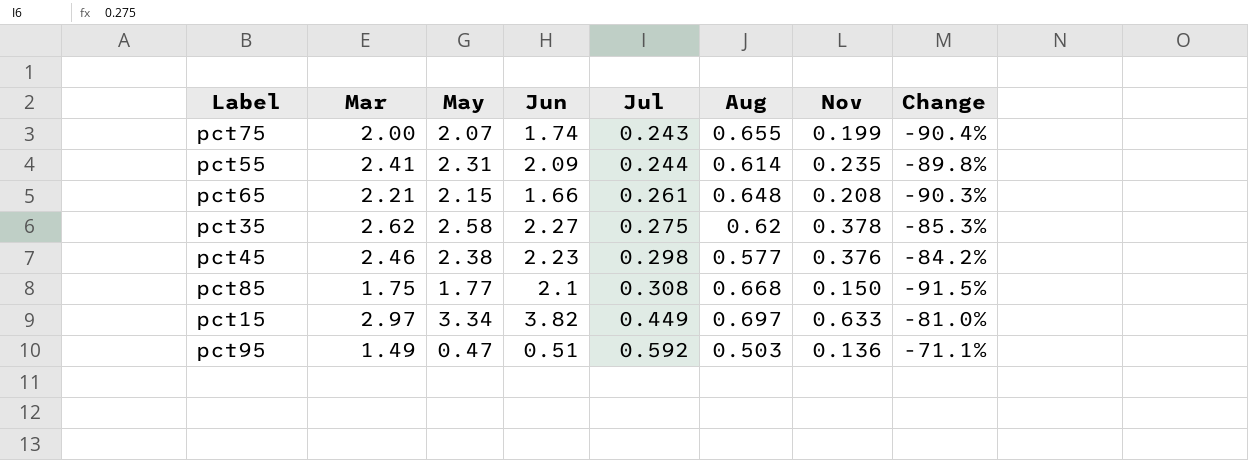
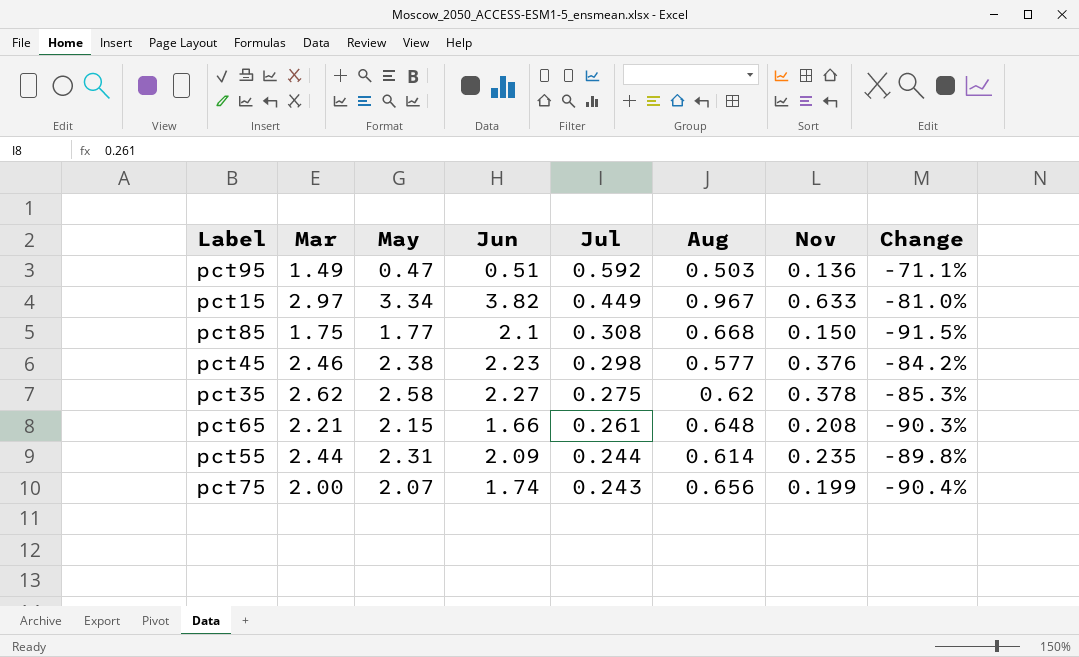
row order: Jul ascending -> Jul descending
pct15 | Aug: 0.697 -> 0.967
pct55 | Mar: 2.41 -> 2.44
pct75 | Aug: 0.655 -> 0.656

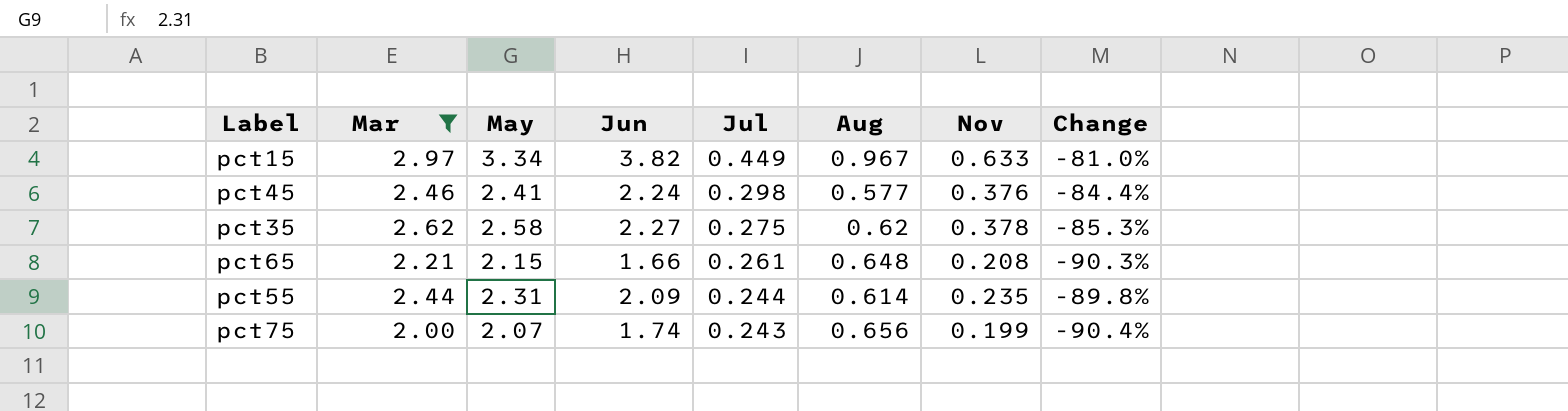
filter: none -> Mar >= 2.00
pct45 | May: 2.38 -> 2.41
pct45 | Jun: 2.23 -> 2.24
pct45 | Change: -84.2% -> -84.4%

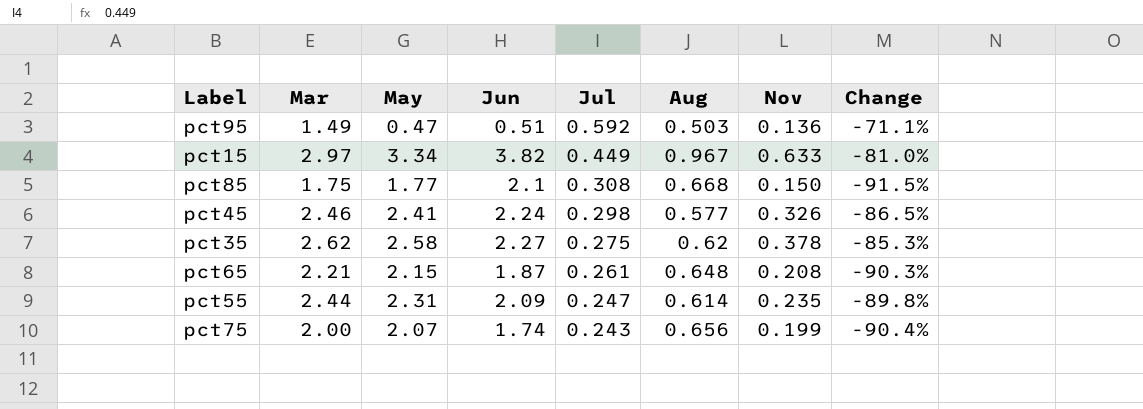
filter: Mar >= 2.00 -> none
pct45 | Nov: 0.376 -> 0.326
pct45 | Change: -84.4% -> -86.5%
pct65 | Jun: 1.66 -> 1.87
pct55 | Jul: 0.244 -> 0.247

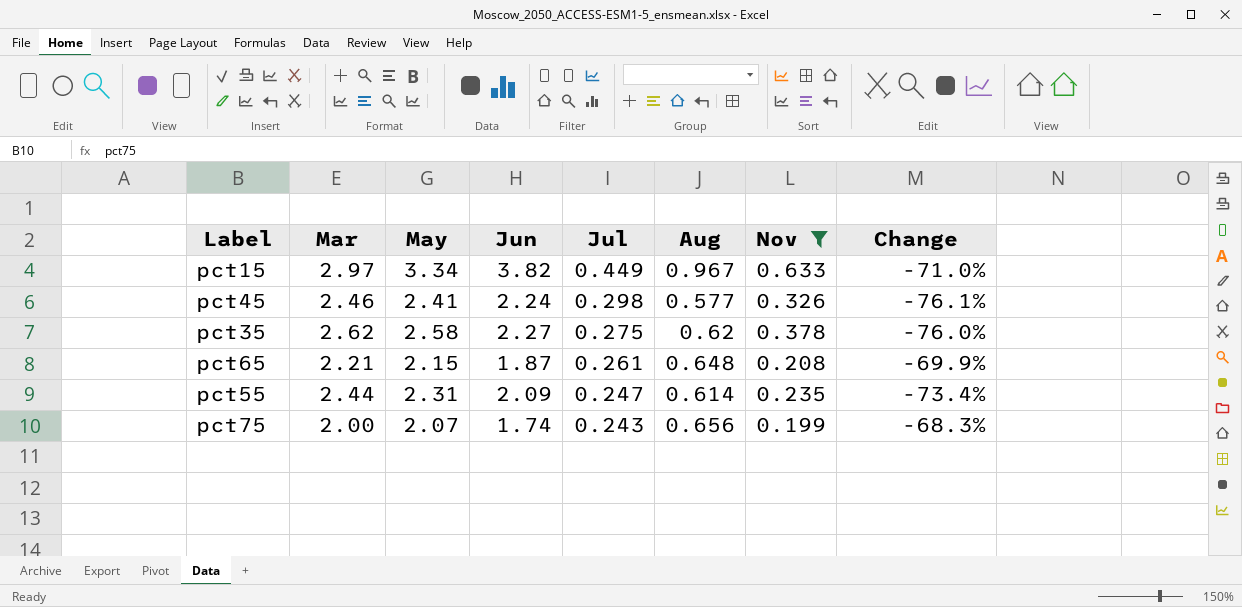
filter: none -> Nov >= 0.199
column Change | formula: ([Nov] - [May]) / [May] -> ([Aug] - [May]) / [May]

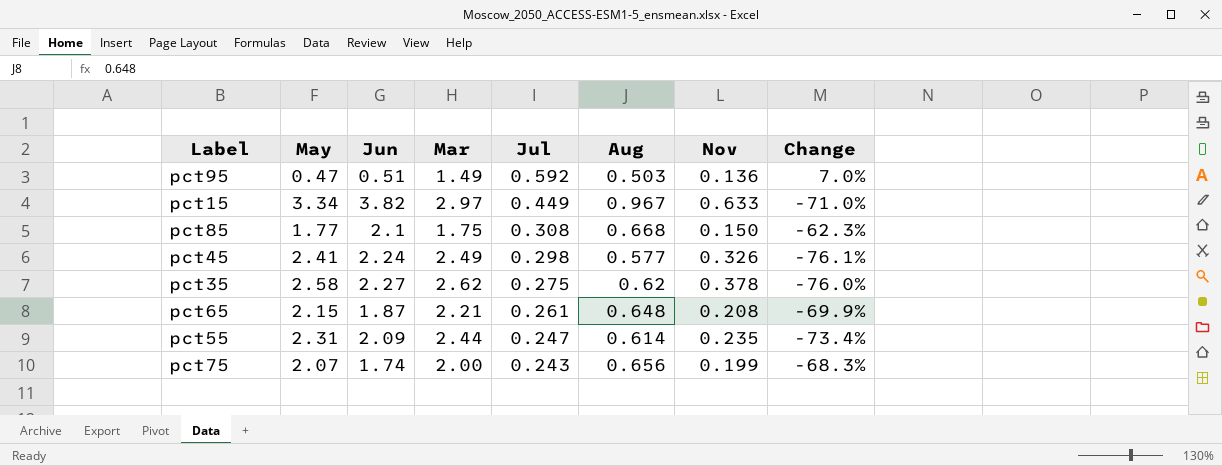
filter: Nov >= 0.199 -> none
column Mar | position: 2 -> 4
pct45 | Mar: 2.46 -> 2.49

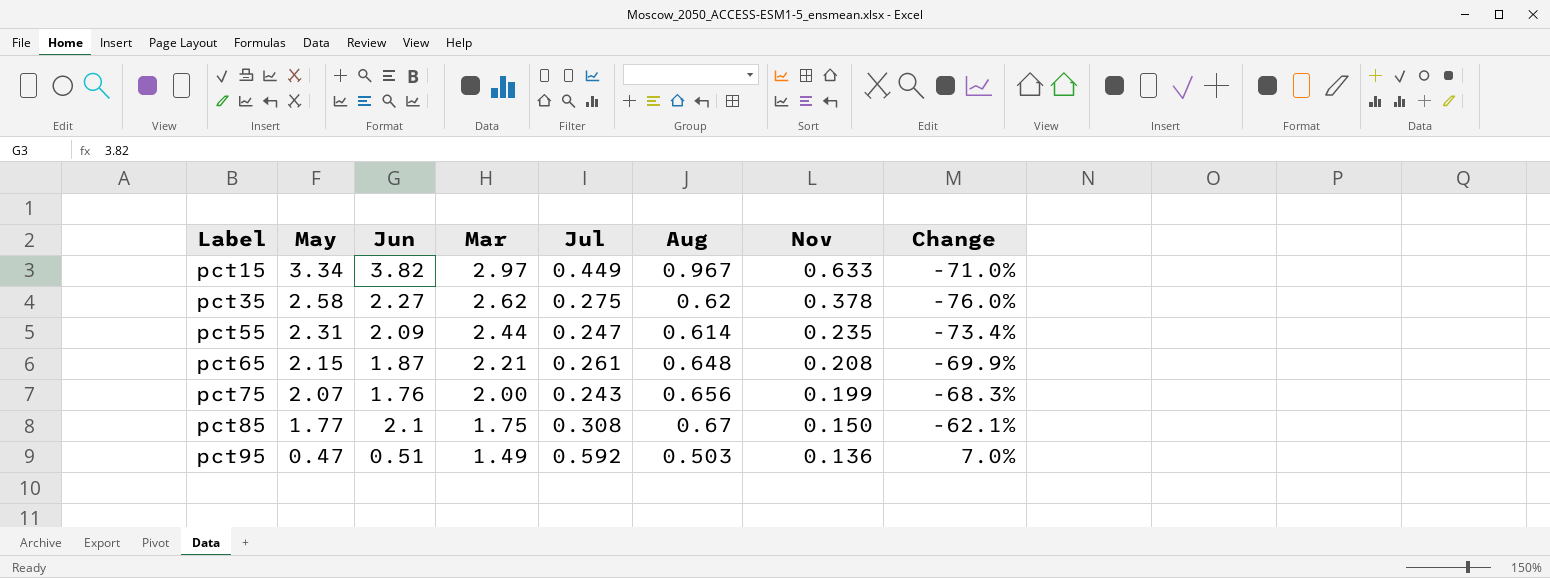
row order: Jul descending -> Label ascending
row pct45: 2.41 | 2.24 | 2.49 | 0.298 | 0.577 | 0.326 | -76.1% -> none
pct75 | Jun: 1.74 -> 1.76
pct85 | Aug: 0.668 -> 0.67
pct85 | Change: -62.3% -> -62.1%

